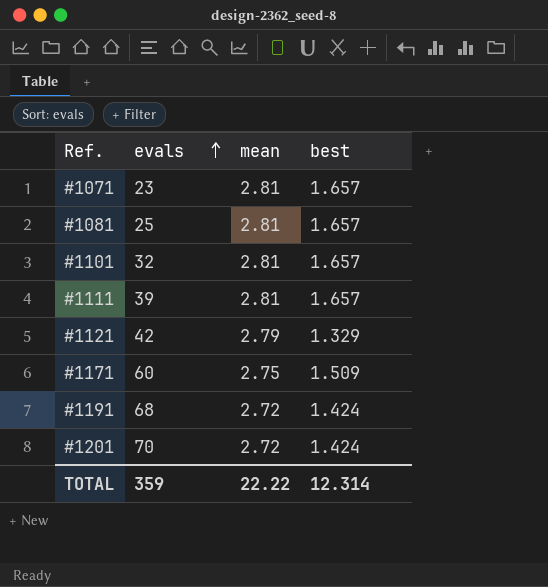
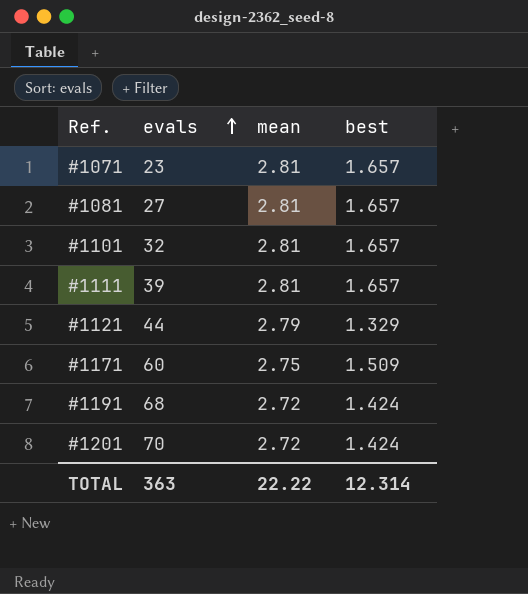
#1081 | evals: 25 -> 27
#1121 | evals: 42 -> 44
TOTAL | evals: 359 -> 363

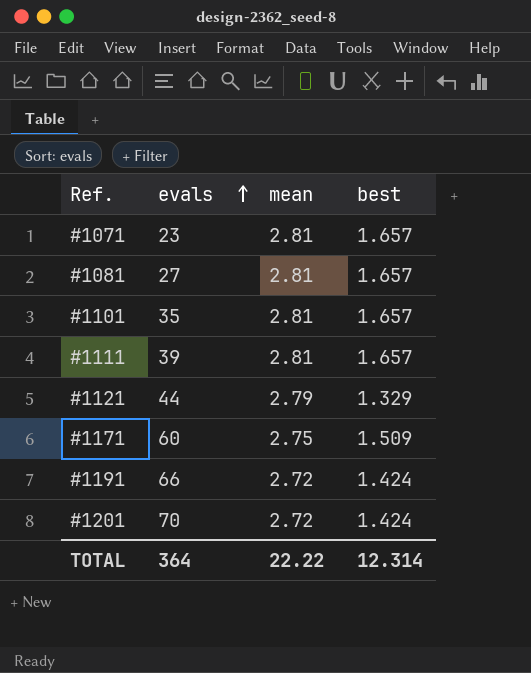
#1101 | evals: 32 -> 35
#1191 | evals: 68 -> 66
TOTAL | evals: 363 -> 364

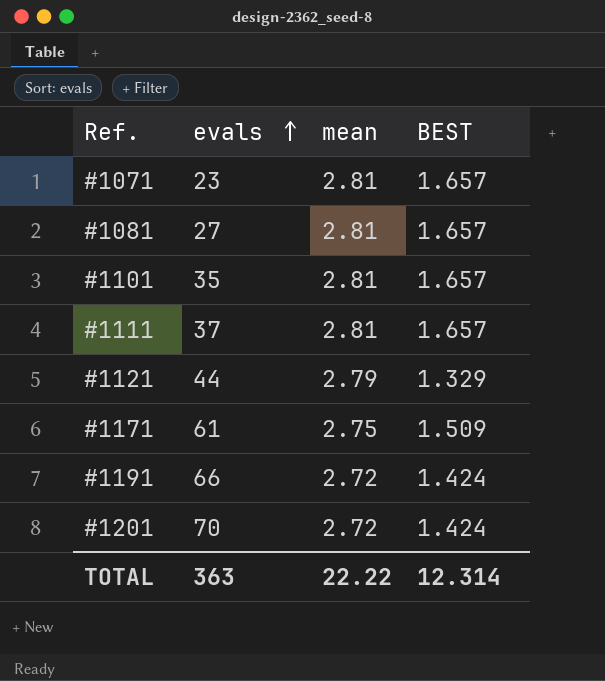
column name: best -> BEST
#1111 | evals: 39 -> 37
#1171 | evals: 60 -> 61
TOTAL | evals: 364 -> 363

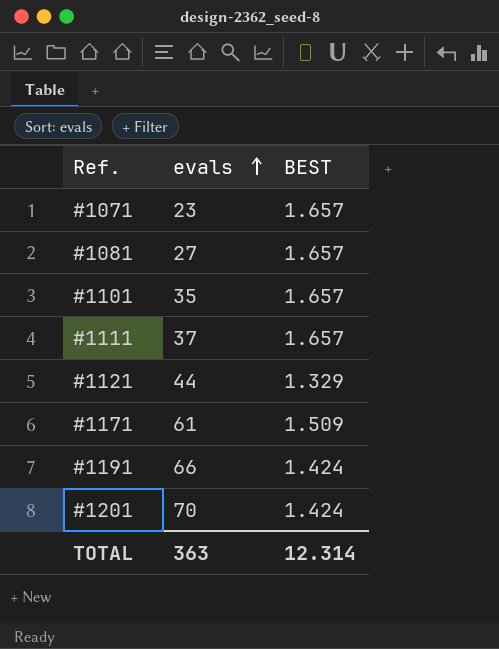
column mean | position: 3 -> none

